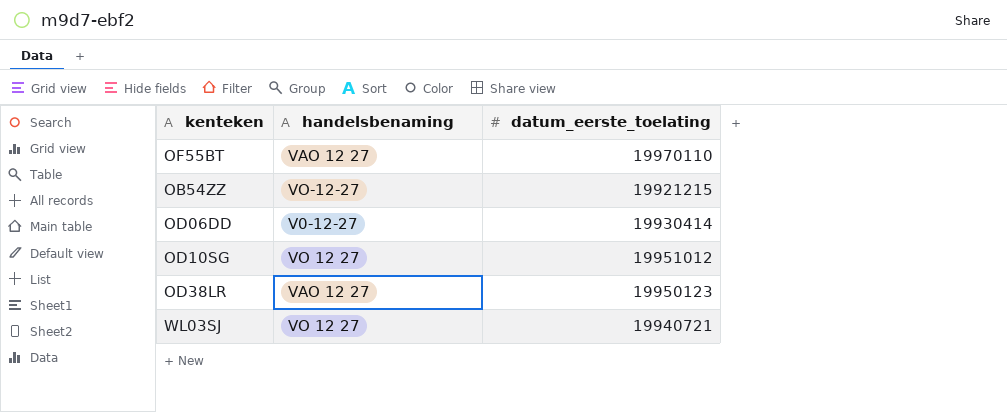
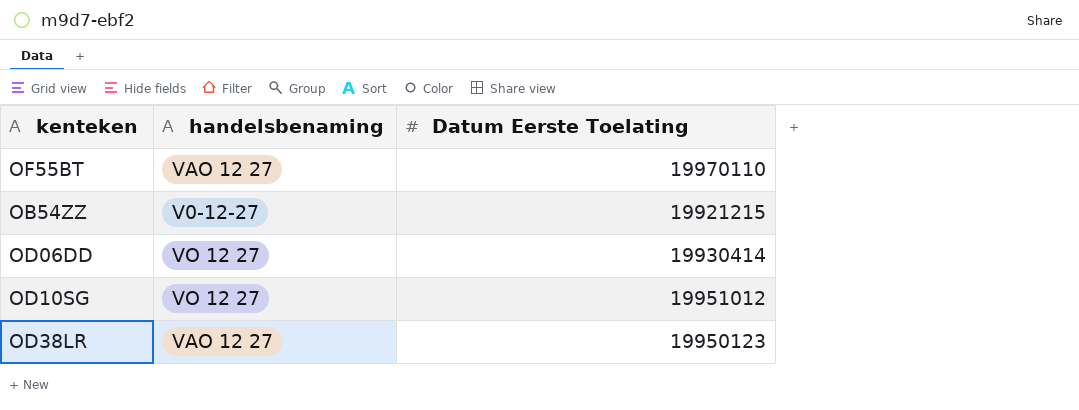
column name: datum_eerste_toelating -> Datum Eerste Toelating
row WL03SJ: VO 12 27 | 19940721 -> none
OB54ZZ | handelsbenaming: VO-12-27 -> V0-12-27
OD06DD | handelsbenaming: V0-12-27 -> VO 12 27

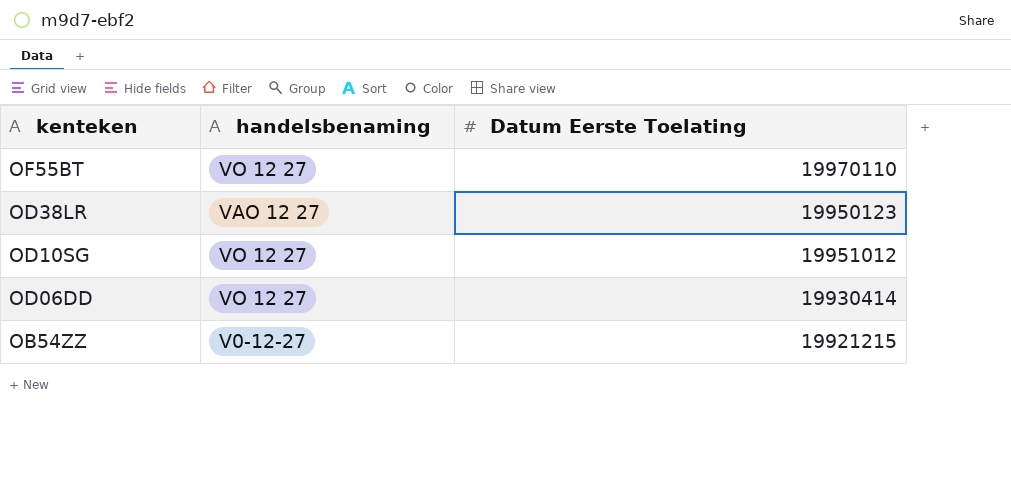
row order: none -> kenteken descending
OF55BT | handelsbenaming: VAO 12 27 -> VO 12 27

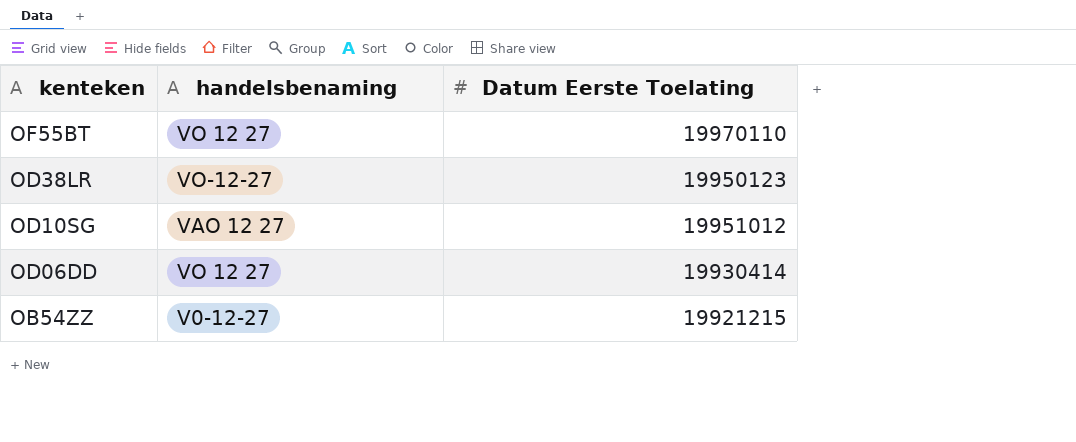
OD38LR | handelsbenaming: VAO 12 27 -> VO-12-27
OD10SG | handelsbenaming: VO 12 27 -> VAO 12 27

